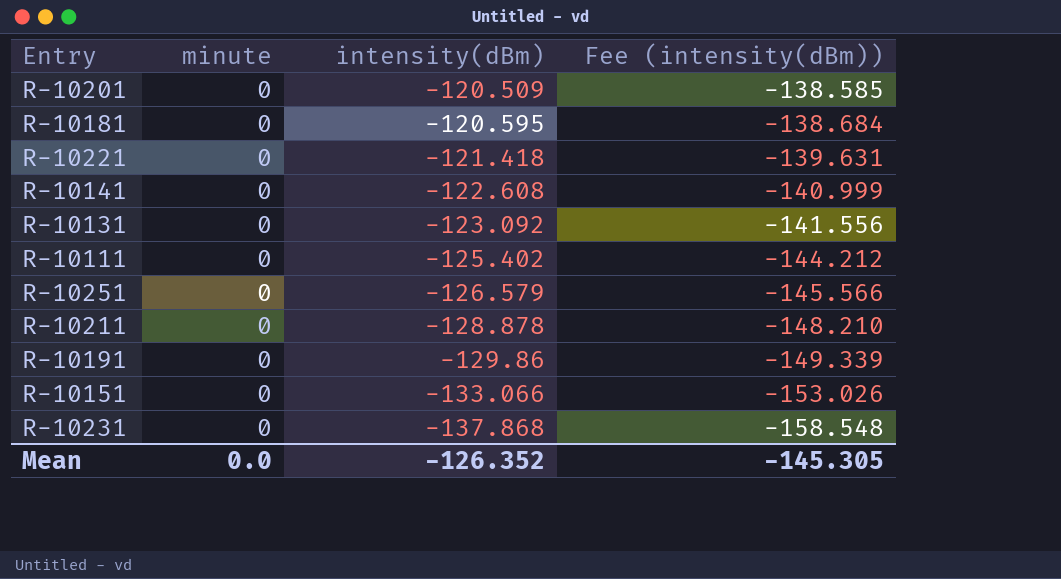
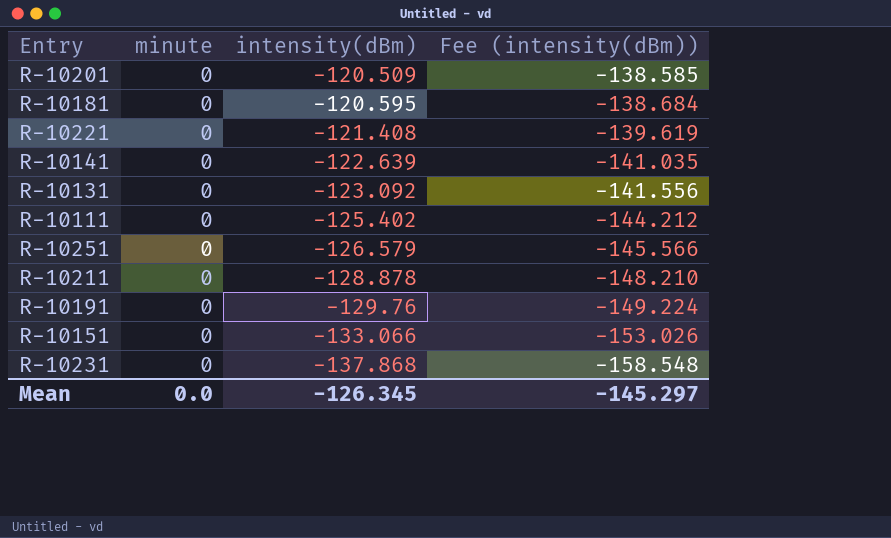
R-10221 | intensity(dBm): -121.418 -> -121.408
R-10221 | Fee (intensity(dBm)): -139.631 -> -139.619
R-10141 | intensity(dBm): -122.608 -> -122.639
R-10141 | Fee (intensity(dBm)): -140.999 -> -141.035
R-10191 | intensity(dBm): -129.86 -> -129.76
R-10191 | Fee (intensity(dBm)): -149.339 -> -149.224
Mean | intensity(dBm): -126.352 -> -126.345
Mean | Fee (intensity(dBm)): -145.305 -> -145.297

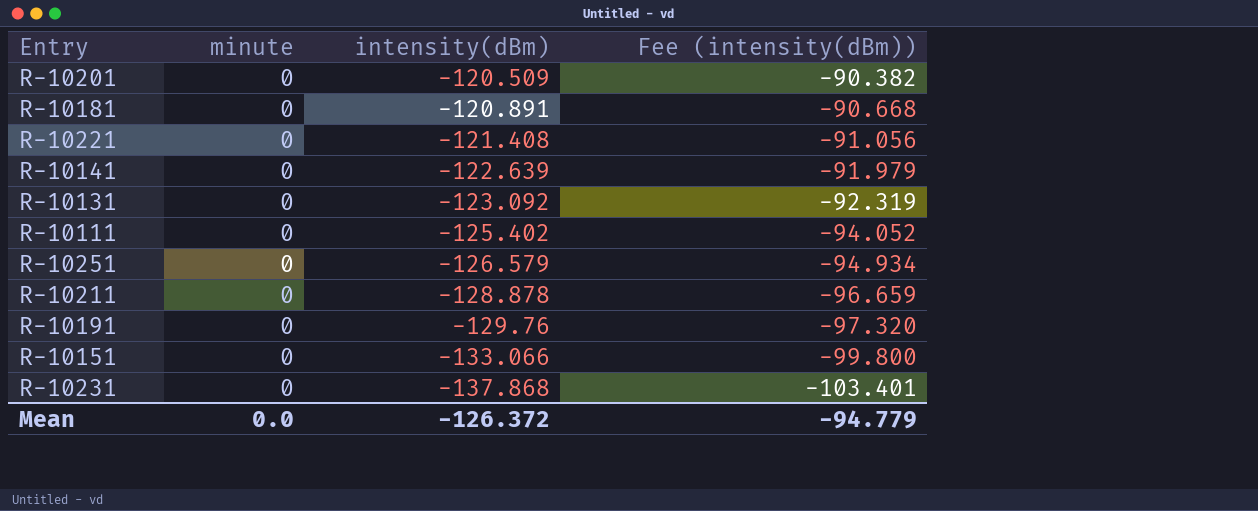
column Fee (intensity(dBm)) | formula: [intensity(dBm)] * 1.15 -> [intensity(dBm)] * 0.75
R-10181 | intensity(dBm): -120.595 -> -120.891
Mean | intensity(dBm): -126.345 -> -126.372
Mean | Fee (intensity(dBm)): -145.297 -> -94.779

